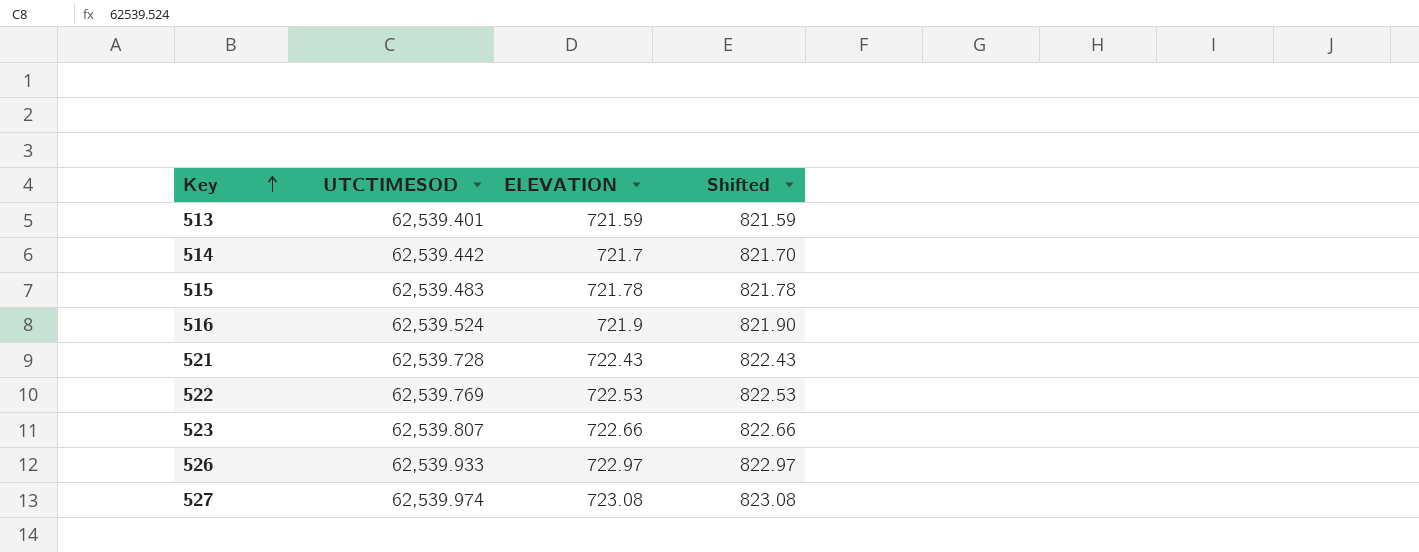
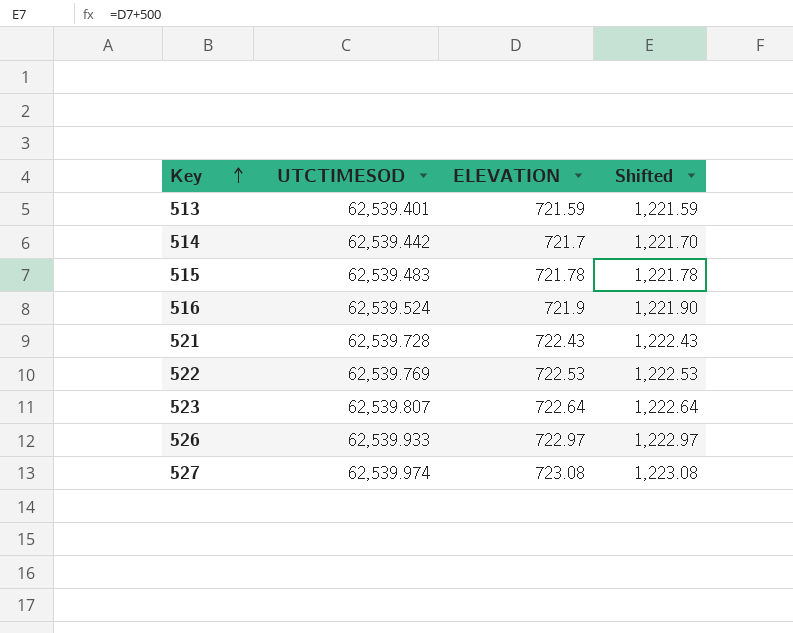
column Shifted | formula: [ELEVATION] + 100 -> [ELEVATION] + 500
523 | ELEVATION: 722.66 -> 722.64

